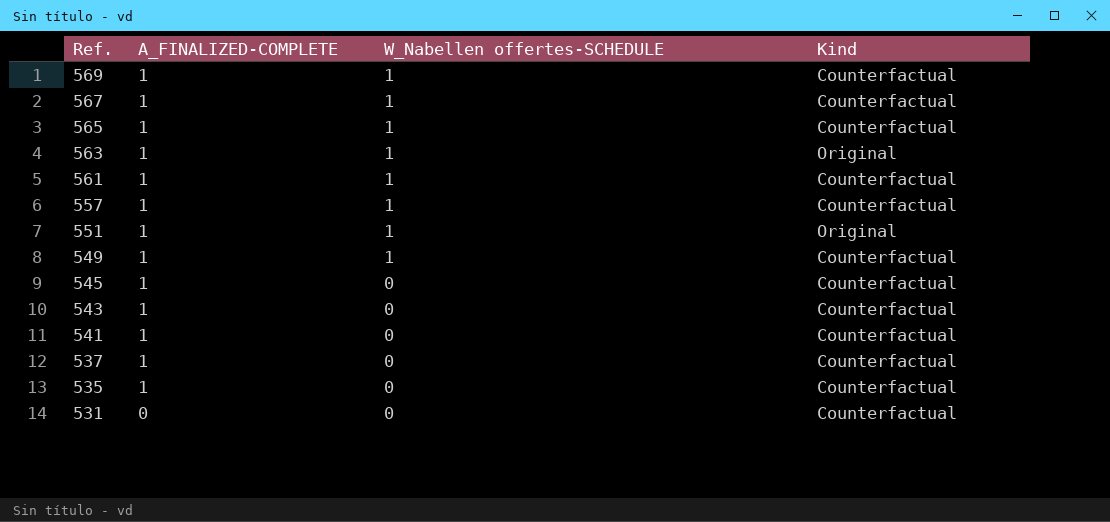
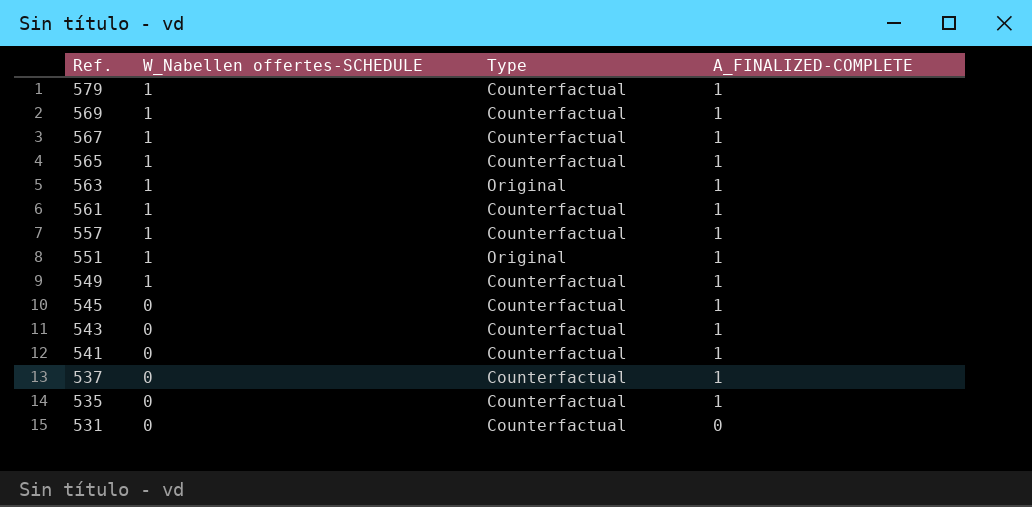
column name: Kind -> Type
column A_FINALIZED-COMPLETE | position: 2 -> 4
row 579: none -> 1 | Counterfactual | 1

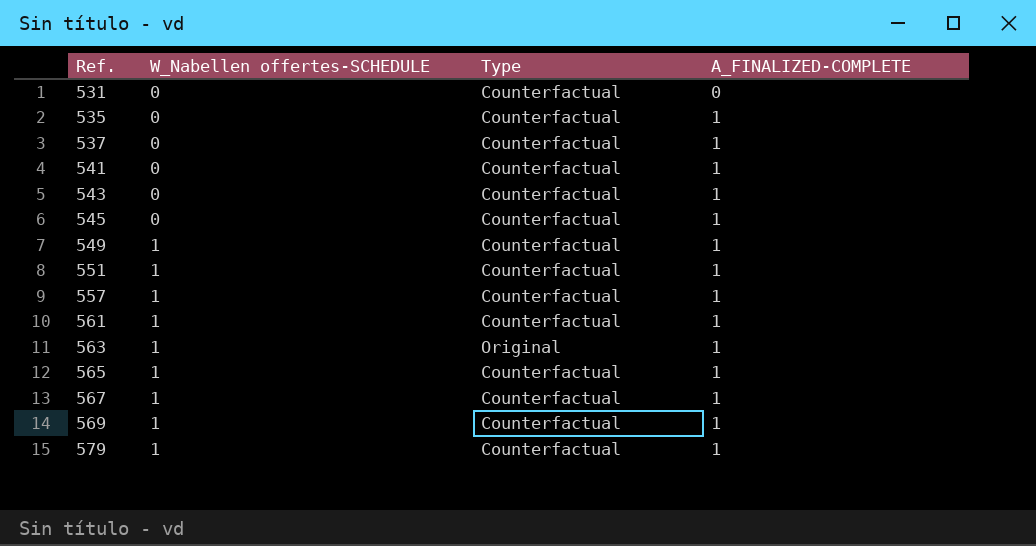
row order: Ref. descending -> Ref. ascending
551 | Type: Original -> Counterfactual

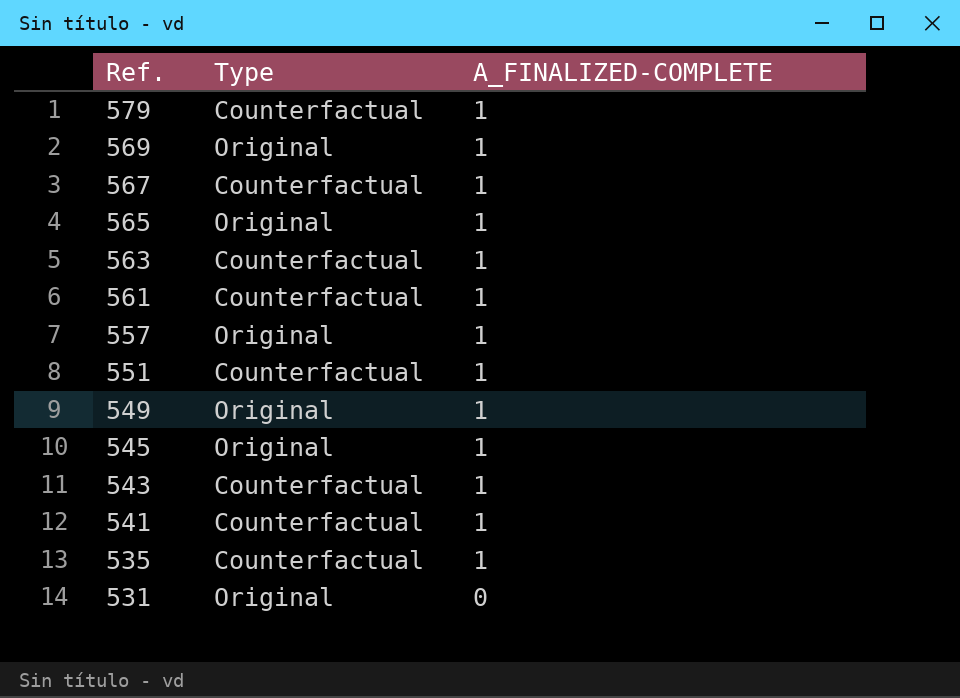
row order: Ref. ascending -> Ref. descending
column W_Nabellen offertes-SCHEDULE | position: 2 -> none
row 537: 0 | Counterfactual | 1 -> none
569 | Type: Counterfactual -> Original
565 | Type: Counterfactual -> Original
563 | Type: Original -> Counterfactual
557 | Type: Counterfactual -> Original
549 | Type: Counterfactual -> Original
545 | Type: Counterfactual -> Original
531 | Type: Counterfactual -> Original

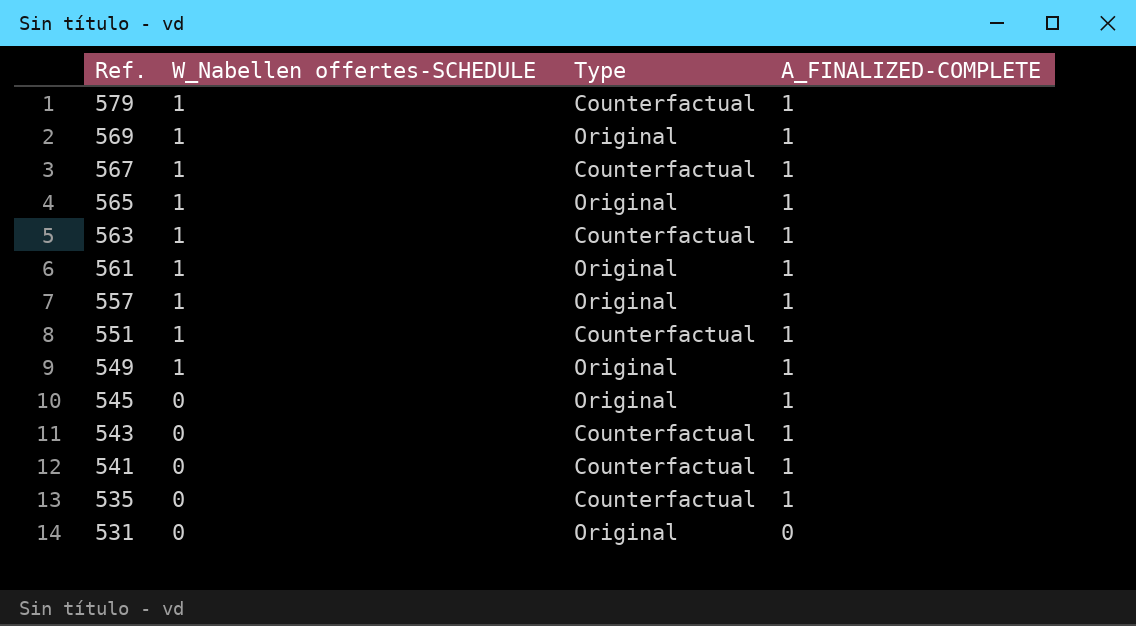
column W_Nabellen offertes-SCHEDULE | position: none -> 2
561 | Type: Counterfactual -> Original

